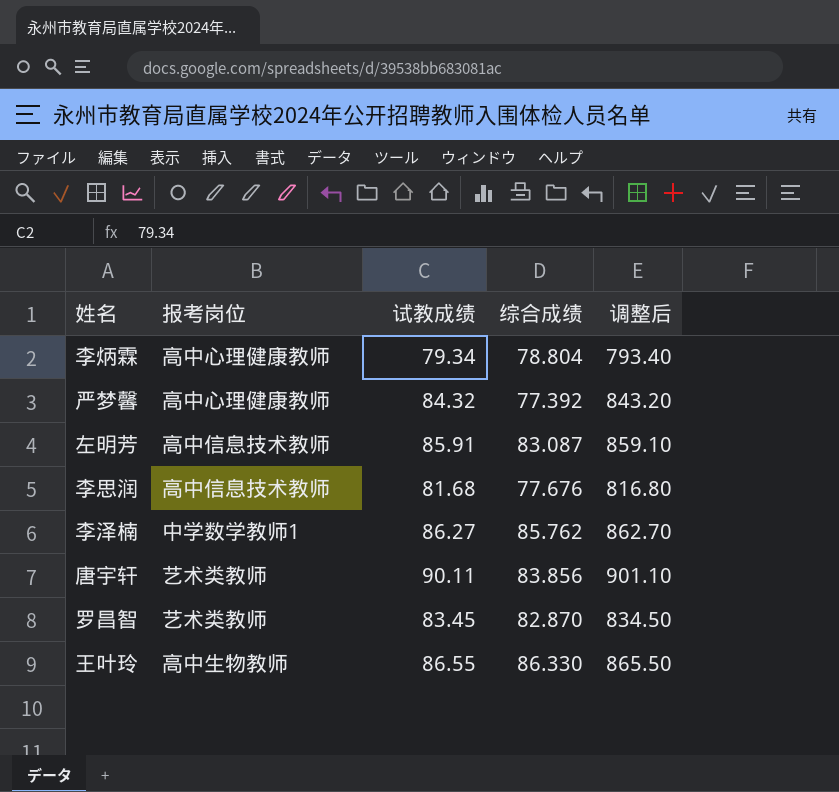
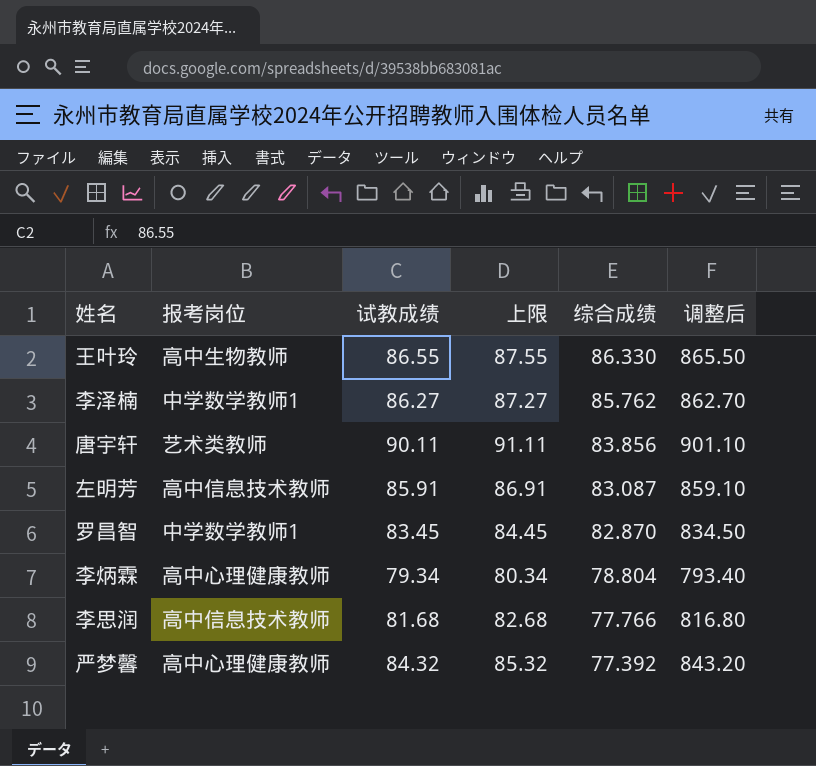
row order: none -> 综合成绩 descending
column 上限 | formula: none -> [试教成绩] + 1
罗昌智 | 报考岗位: 艺术类教师 -> 中学数学教师1
李思润 | 综合成绩: 77.676 -> 77.766

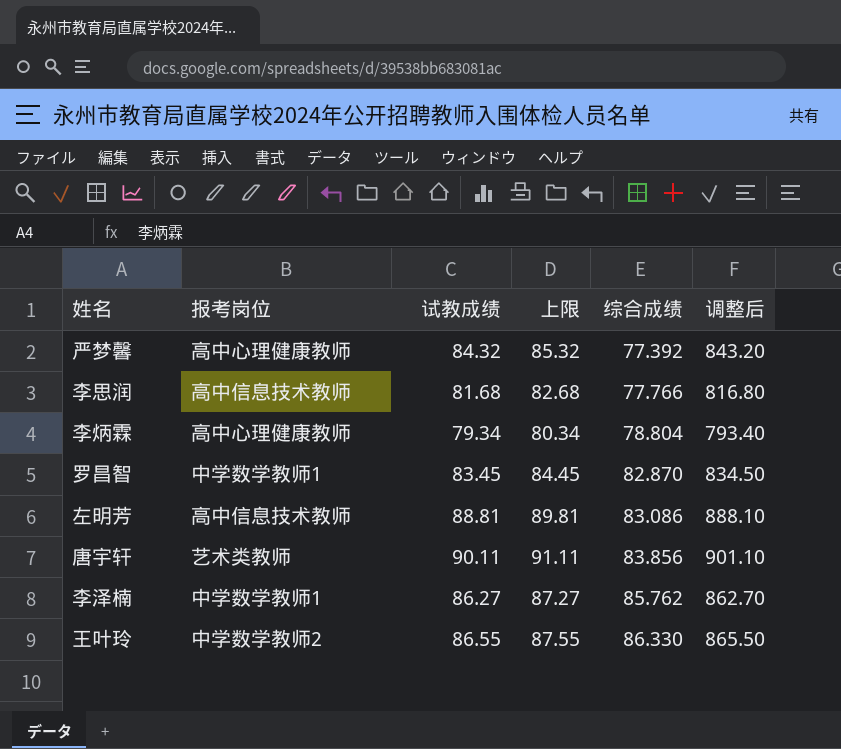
row order: 综合成绩 descending -> 综合成绩 ascending
左明芳 | 试教成绩: 85.91 -> 88.81
左明芳 | 上限: 86.91 -> 89.81
左明芳 | 综合成绩: 83.087 -> 83.086
左明芳 | 调整后: 859.10 -> 888.10
王叶玲 | 报考岗位: 高中生物教师 -> 中学数学教师2

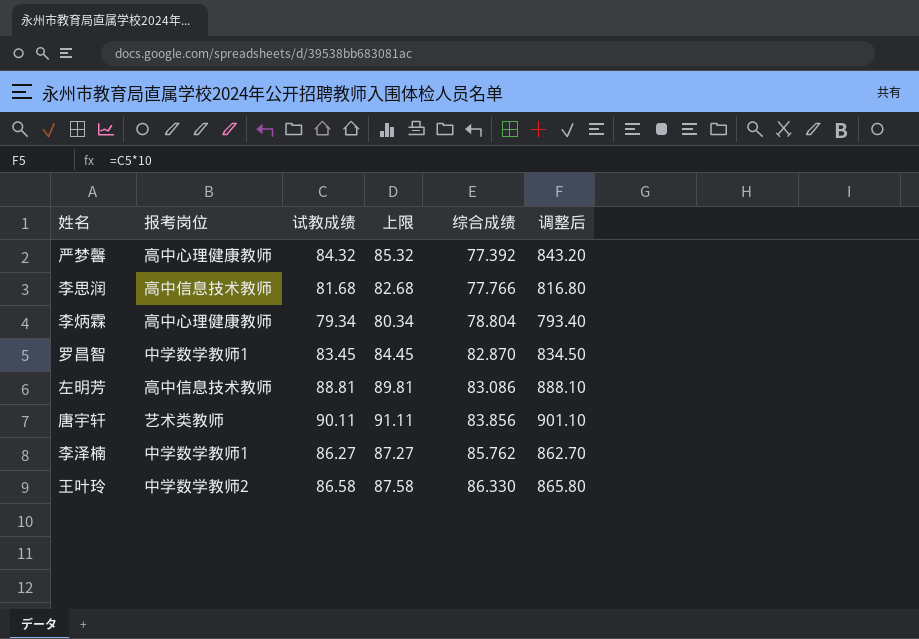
王叶玲 | 试教成绩: 86.55 -> 86.58
王叶玲 | 上限: 87.55 -> 87.58
王叶玲 | 调整后: 865.50 -> 865.80

